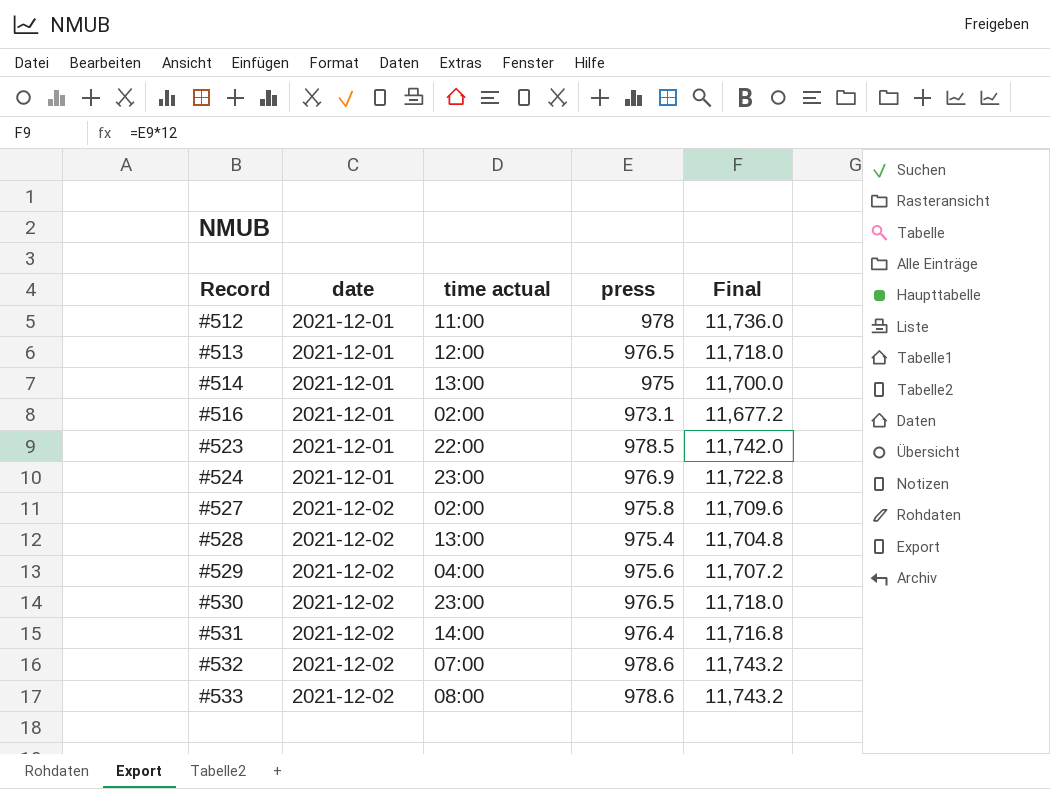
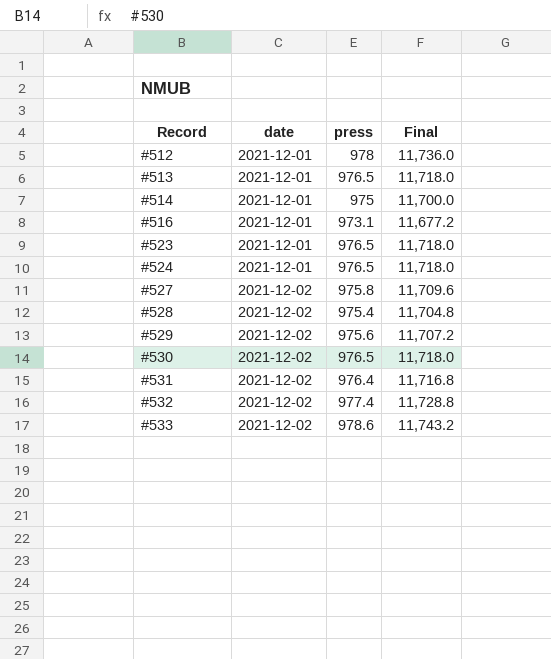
column time actual | position: 3 -> none
#523 | press: 978.5 -> 976.5
#523 | Final: 11,742.0 -> 11,718.0
#524 | press: 976.9 -> 976.5
#524 | Final: 11,722.8 -> 11,718.0
#532 | press: 978.6 -> 977.4
#532 | Final: 11,743.2 -> 11,728.8

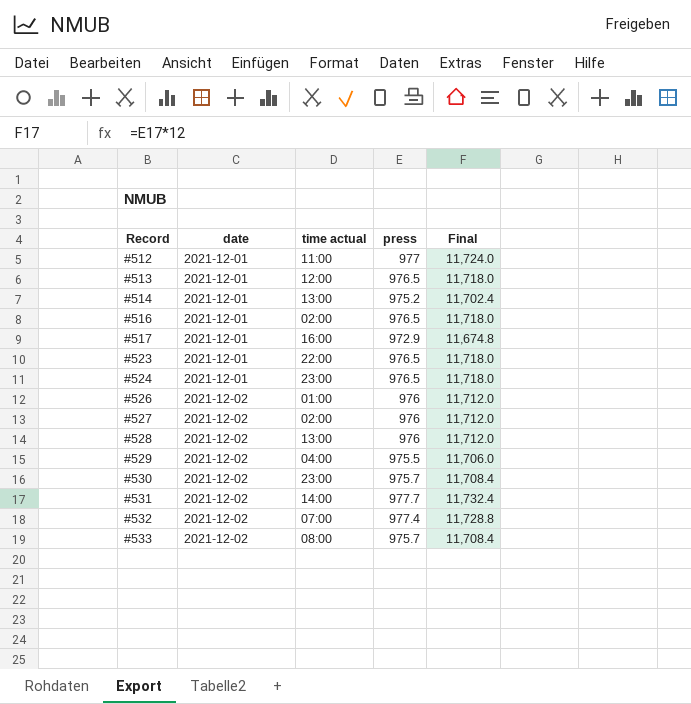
column time actual | position: none -> 3
#512 | press: 978 -> 977
#512 | Final: 11,736.0 -> 11,724.0
#514 | press: 975 -> 975.2
#514 | Final: 11,700.0 -> 11,702.4
#516 | press: 973.1 -> 976.5
#516 | Final: 11,677.2 -> 11,718.0
row #517: none -> 2021-12-01 | 16:00 | 972.9 | 11,674.8
row #526: none -> 2021-12-02 | 01:00 | 976 | 11,712.0
#527 | press: 975.8 -> 976
#527 | Final: 11,709.6 -> 11,712.0
#528 | press: 975.4 -> 976
#528 | Final: 11,704.8 -> 11,712.0
#529 | press: 975.6 -> 975.5
#529 | Final: 11,707.2 -> 11,706.0
#530 | press: 976.5 -> 975.7
#530 | Final: 11,718.0 -> 11,708.4
#531 | press: 976.4 -> 977.7
#531 | Final: 11,716.8 -> 11,732.4
#533 | press: 978.6 -> 975.7
#533 | Final: 11,743.2 -> 11,708.4

